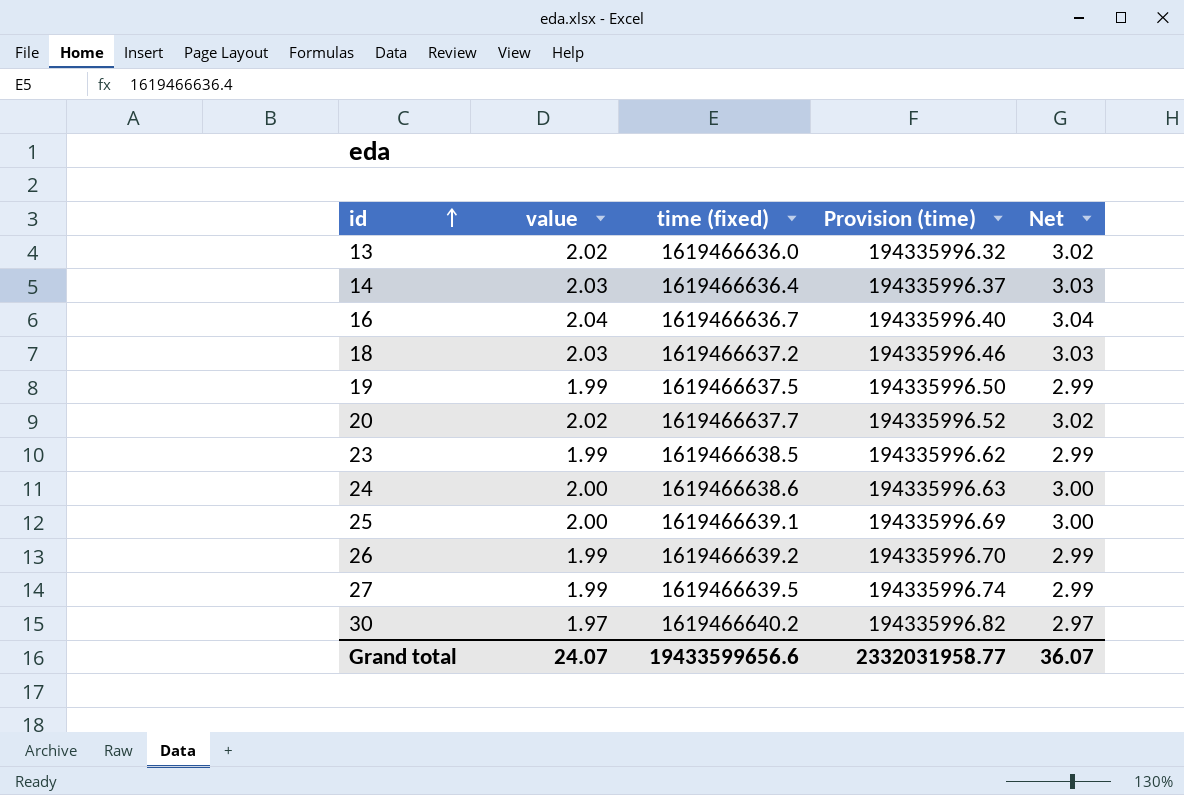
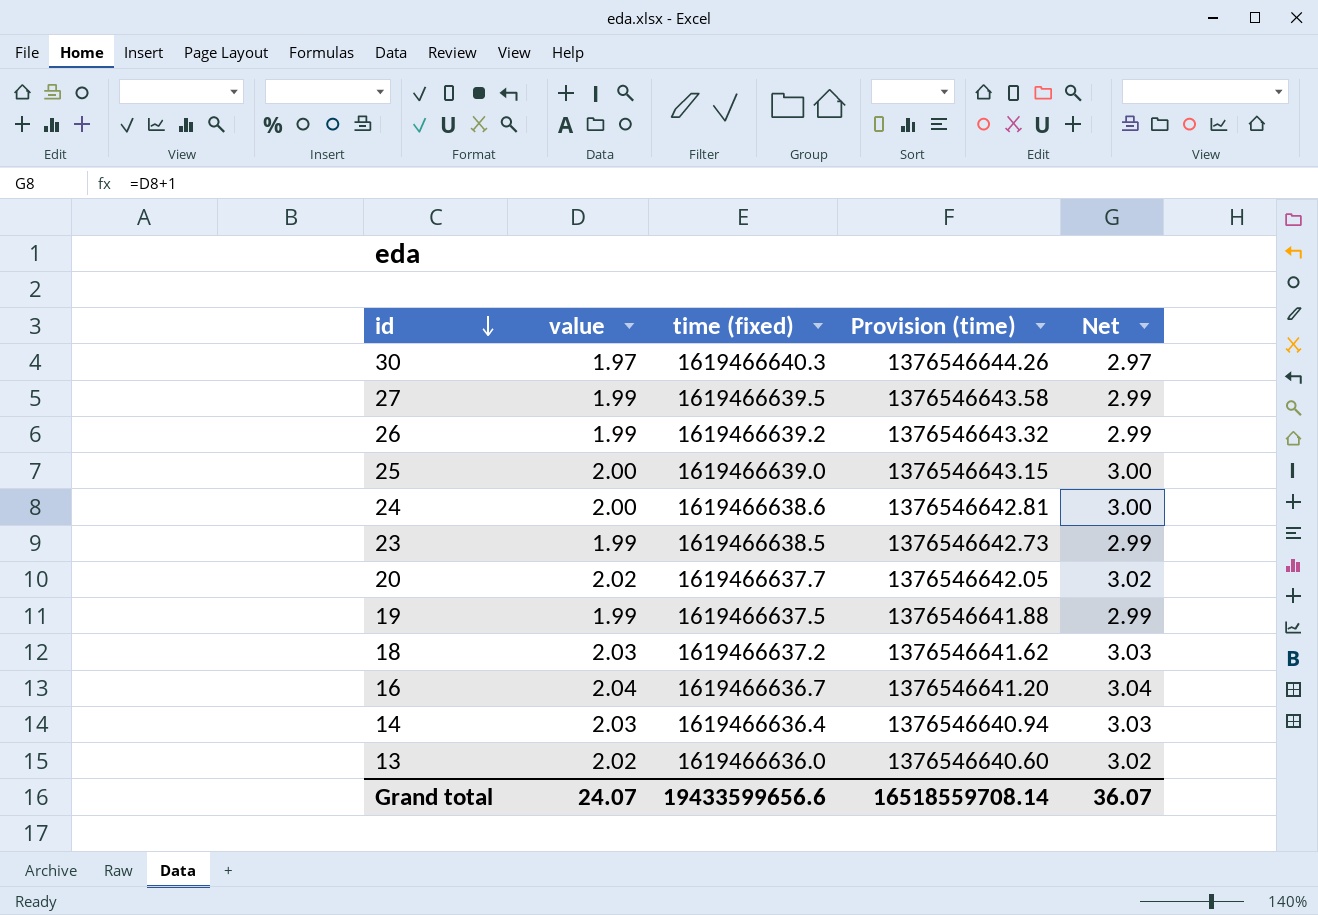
row order: id ascending -> id descending
column Provision (time) | formula: [time (fixed)] * 0.12 -> [time (fixed)] * 0.85
30 | time (fixed): 1619466640.2 -> 1619466640.3
25 | time (fixed): 1619466639.1 -> 1619466639.0
Grand total | Provision (time): 2332031958.77 -> 16518559708.14

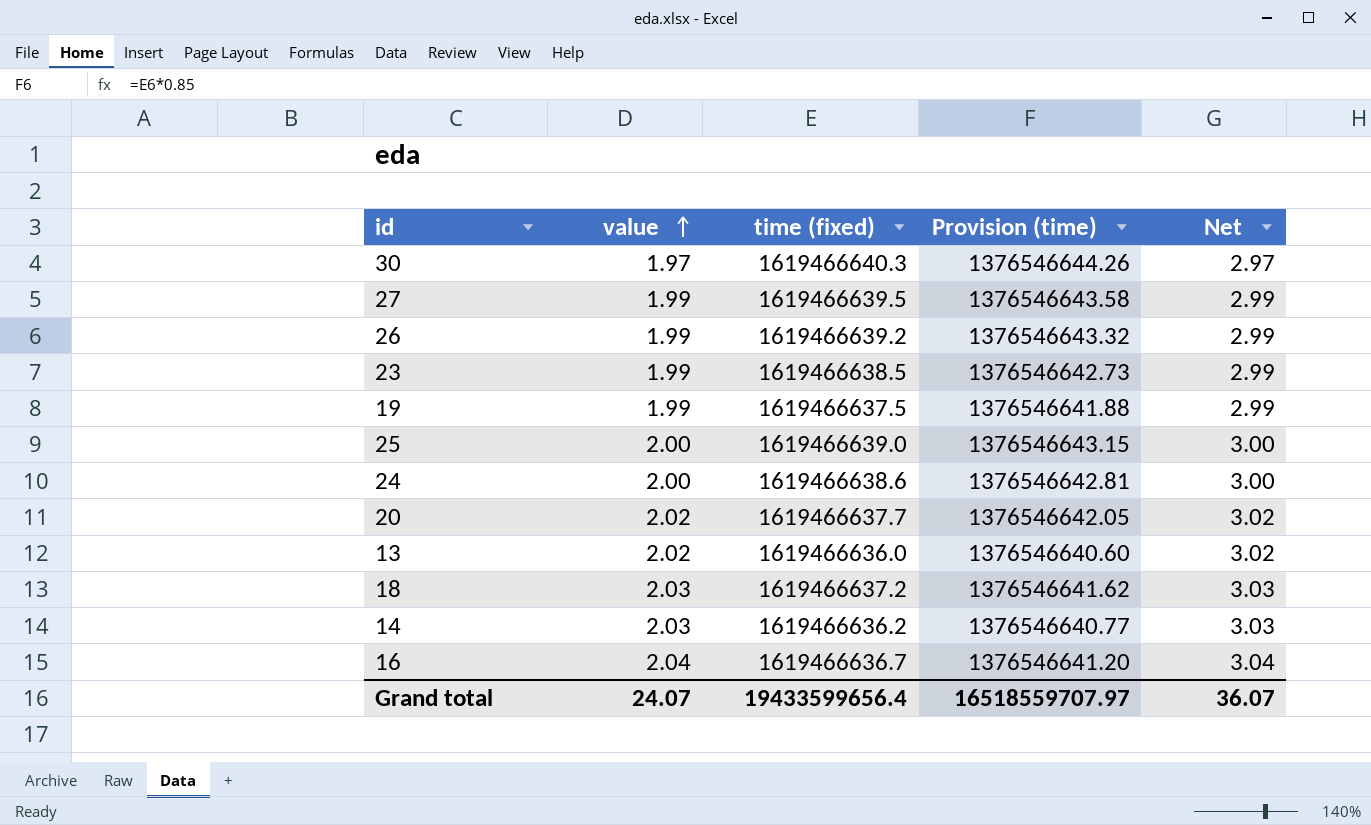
row order: id descending -> value ascending
14 | time (fixed): 1619466636.4 -> 1619466636.2
14 | Provision (time): 1376546640.94 -> 1376546640.77
Grand total | time (fixed): 19433599656.6 -> 19433599656.4
Grand total | Provision (time): 16518559708.14 -> 16518559707.97

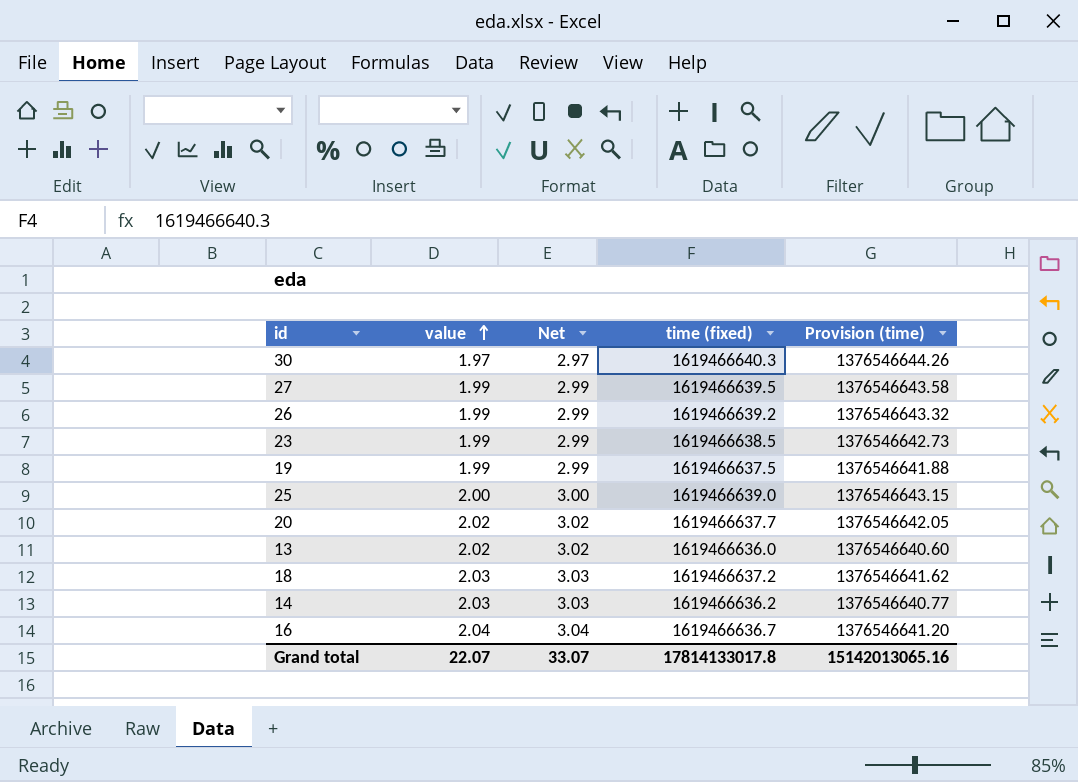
column Net | position: 5 -> 3
row 24: 2.00 | 1619466638.6 | 1376546642.81 | 3.00 -> none
Grand total | value: 24.07 -> 22.07
Grand total | Net: 36.07 -> 33.07
Grand total | time (fixed): 19433599656.4 -> 17814133017.8
Grand total | Provision (time): 16518559707.97 -> 15142013065.16

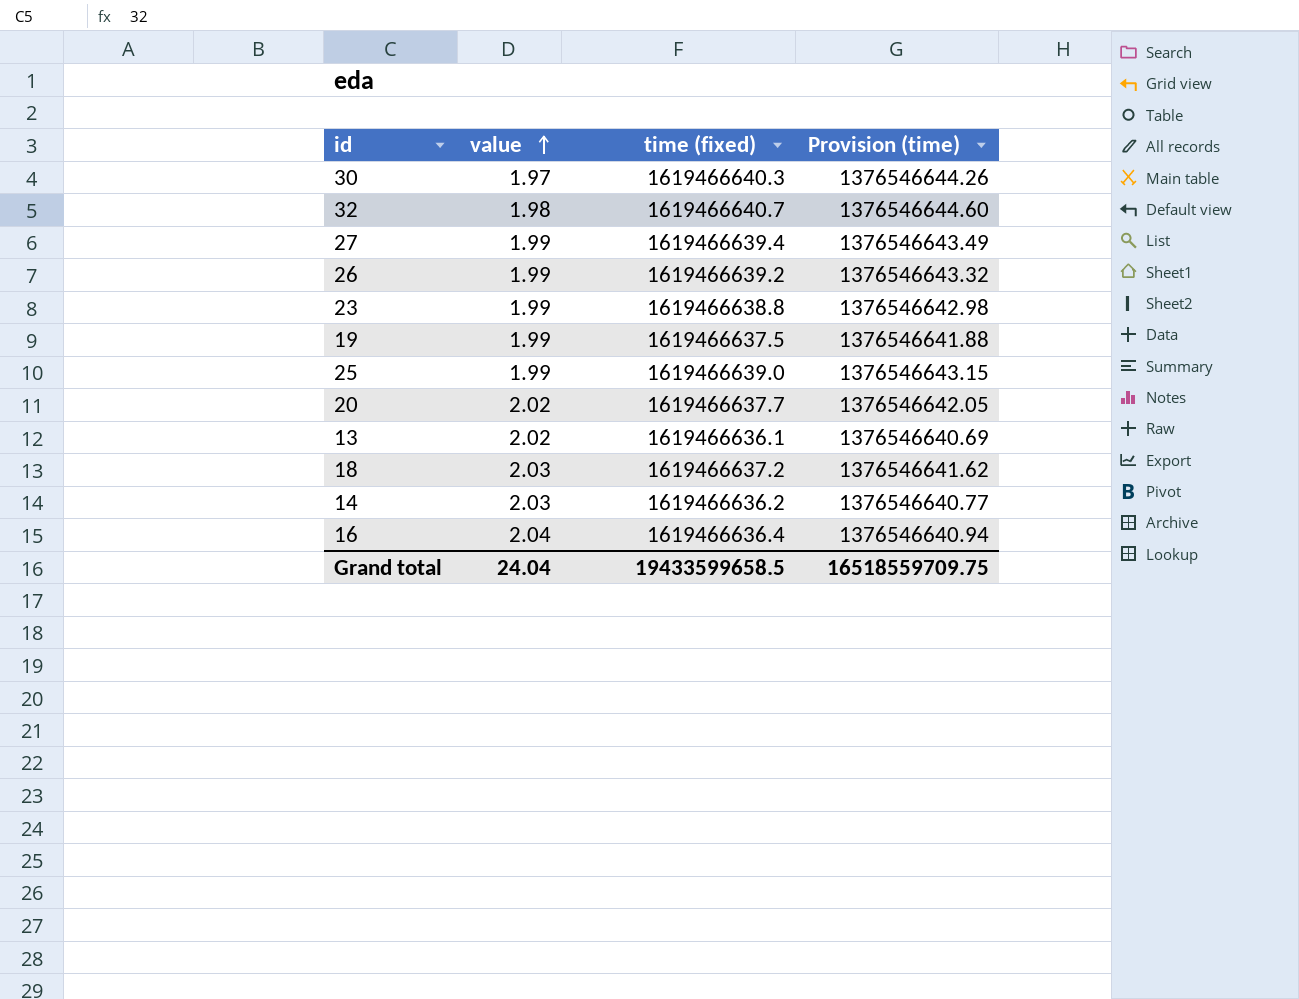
column Net | formula: [value] + 1 -> none
row 32: none -> 1.98 | 1619466640.7 | 1376546644.60
27 | time (fixed): 1619466639.5 -> 1619466639.4
27 | Provision (time): 1376546643.58 -> 1376546643.49
23 | time (fixed): 1619466638.5 -> 1619466638.8
23 | Provision (time): 1376546642.73 -> 1376546642.98
25 | value: 2.00 -> 1.99
13 | time (fixed): 1619466636.0 -> 1619466636.1
13 | Provision (time): 1376546640.60 -> 1376546640.69
16 | time (fixed): 1619466636.7 -> 1619466636.4
16 | Provision (time): 1376546641.20 -> 1376546640.94
Grand total | value: 22.07 -> 24.04
Grand total | time (fixed): 17814133017.8 -> 19433599658.5
Grand total | Provision (time): 15142013065.16 -> 16518559709.75

